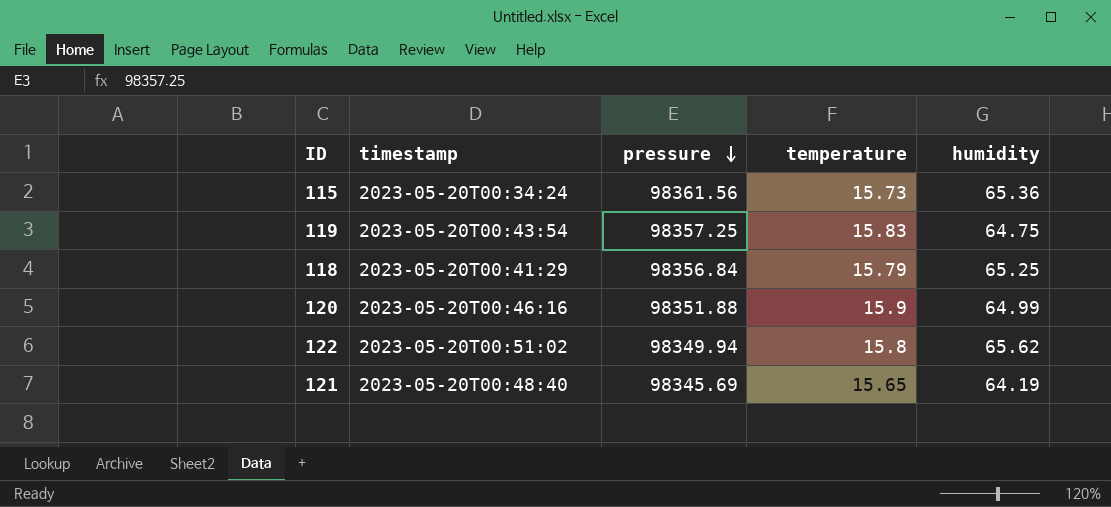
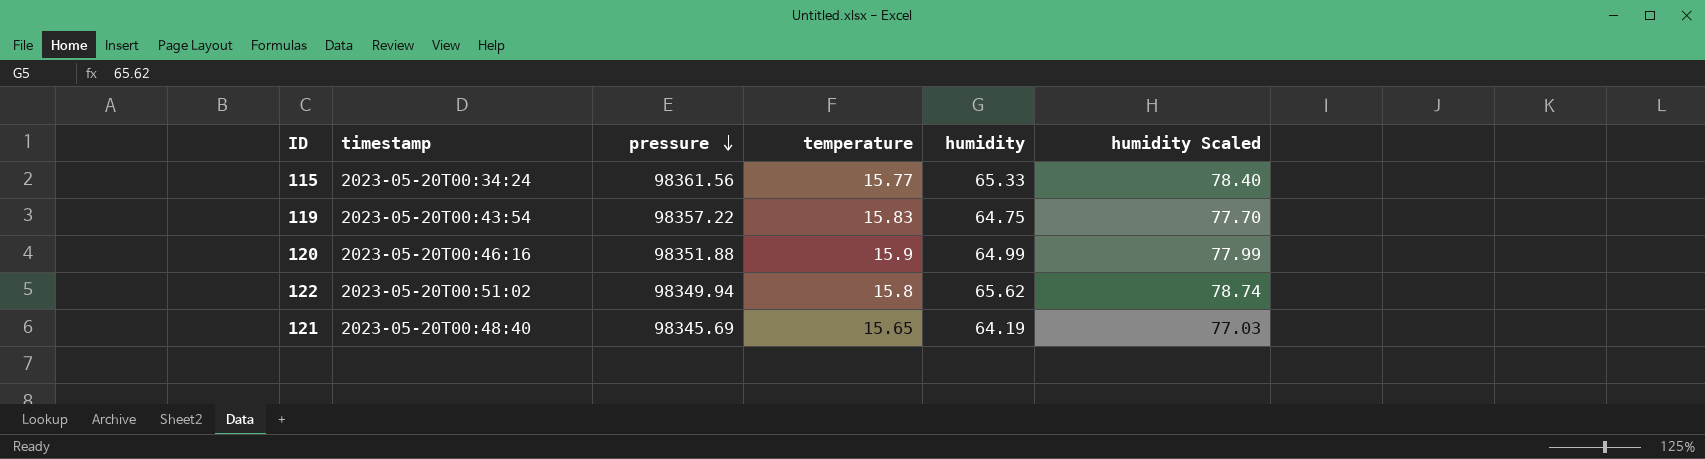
column humidity Scaled | formula: none -> [humidity] * 1.2
row 118: 2023-05-20T00:41:29 | 98356.84 | 15.79 | 65.25 -> none
115 | temperature: 15.73 -> 15.77
115 | humidity: 65.36 -> 65.33
119 | pressure: 98357.25 -> 98357.22

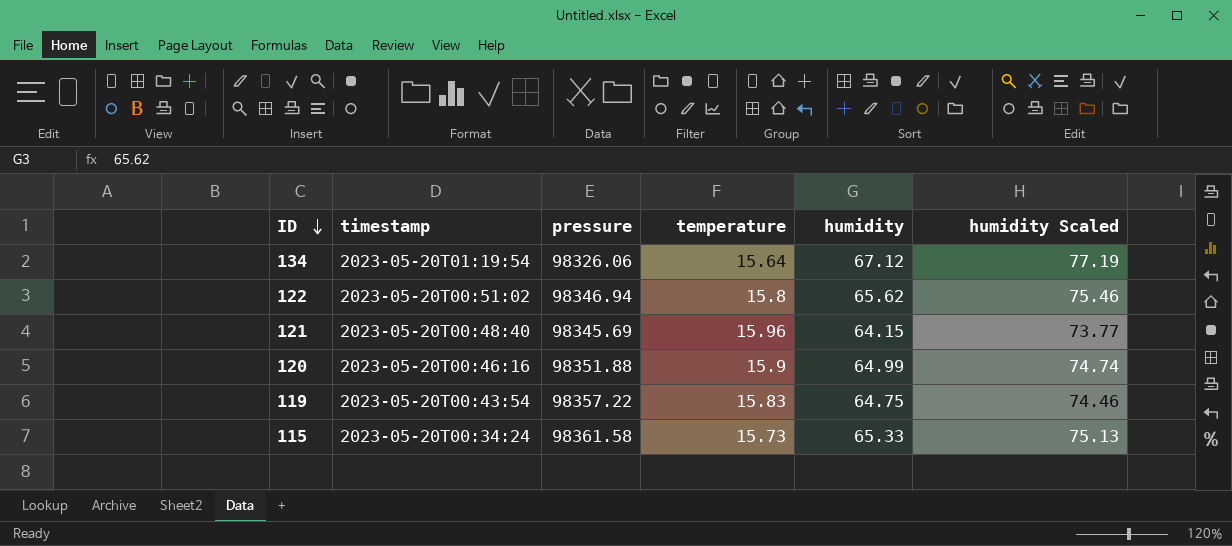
row order: pressure descending -> ID descending
column humidity Scaled | formula: [humidity] * 1.2 -> [humidity] * 1.15
row 134: none -> 2023-05-20T01:19:54 | 98326.06 | 15.64 | 67.12 | 77.19
122 | pressure: 98349.94 -> 98346.94
121 | temperature: 15.65 -> 15.96
121 | humidity: 64.19 -> 64.15
115 | pressure: 98361.56 -> 98361.58
115 | temperature: 15.77 -> 15.73

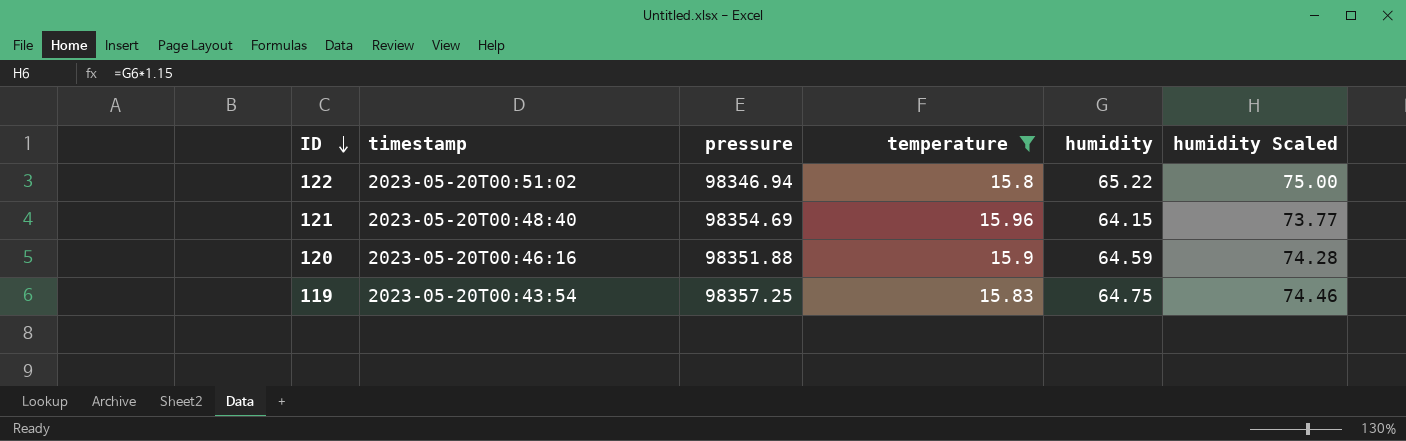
filter: none -> temperature >= 15.8
122 | humidity: 65.62 -> 65.22
122 | humidity Scaled: 75.46 -> 75.00
121 | pressure: 98345.69 -> 98354.69
120 | humidity: 64.99 -> 64.59
120 | humidity Scaled: 74.74 -> 74.28
119 | pressure: 98357.22 -> 98357.25

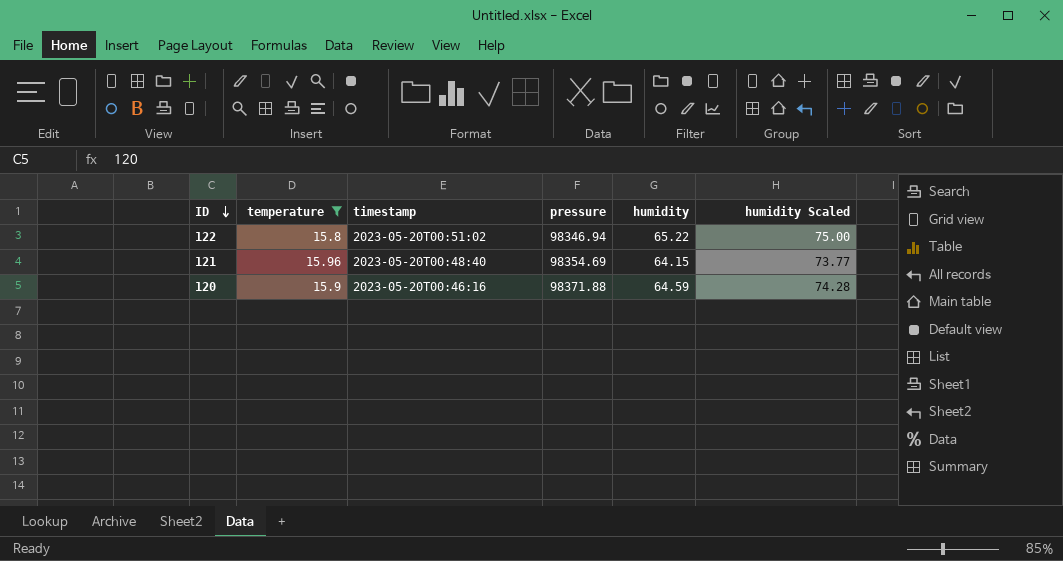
column temperature | position: 4 -> 2
row 119: 2023-05-20T00:43:54 | 98357.25 | 15.83 | 64.75 | 74.46 -> none
120 | pressure: 98351.88 -> 98371.88

